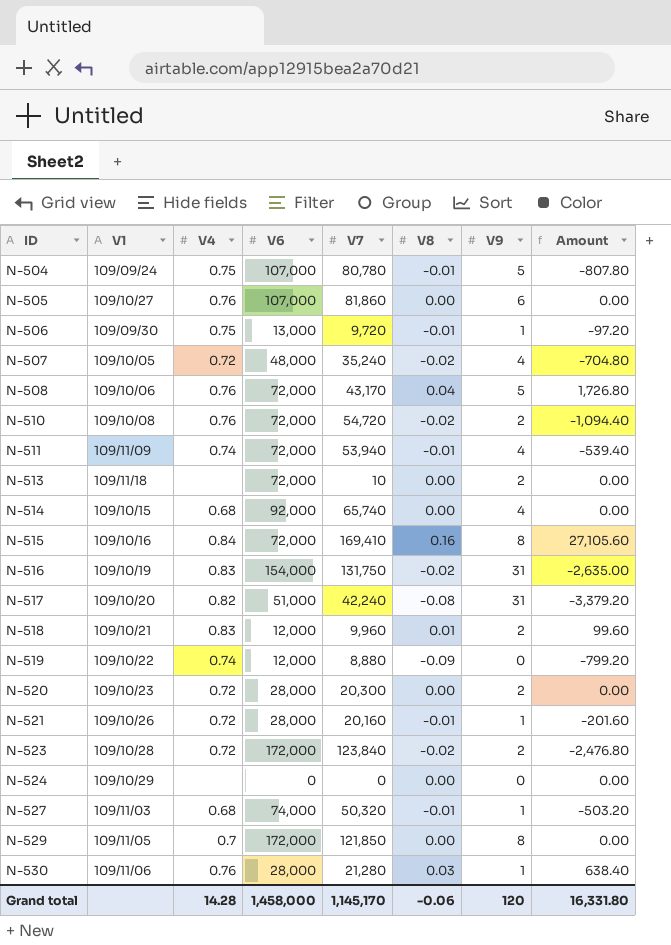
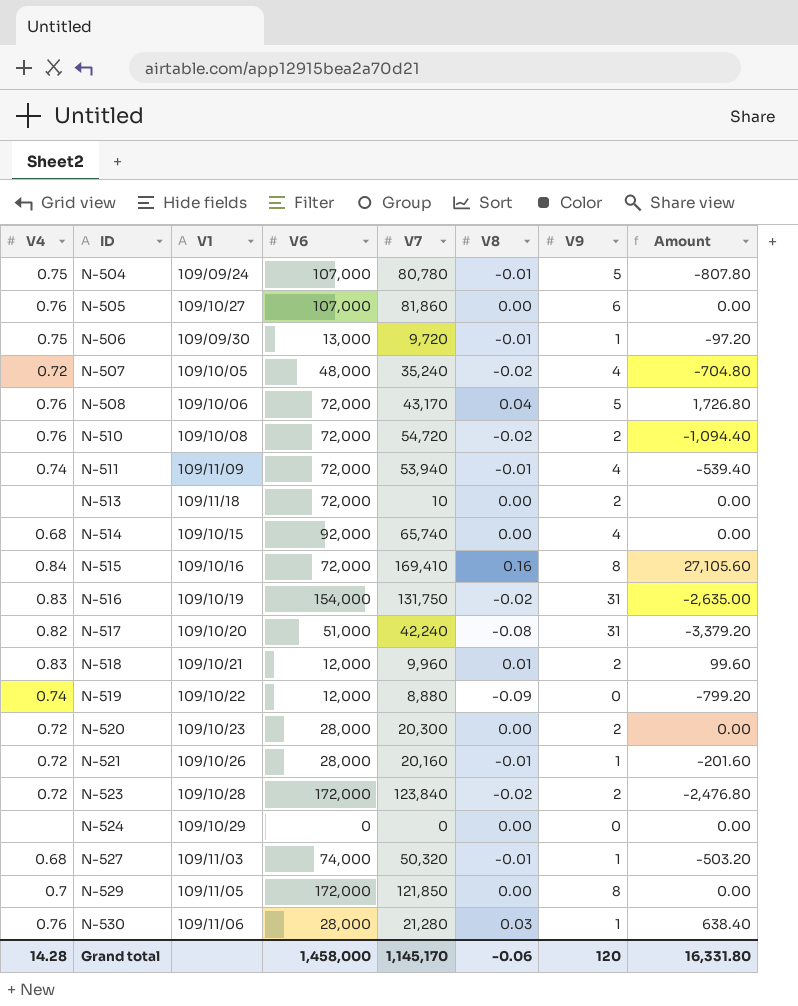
column V4 | position: 3 -> 1

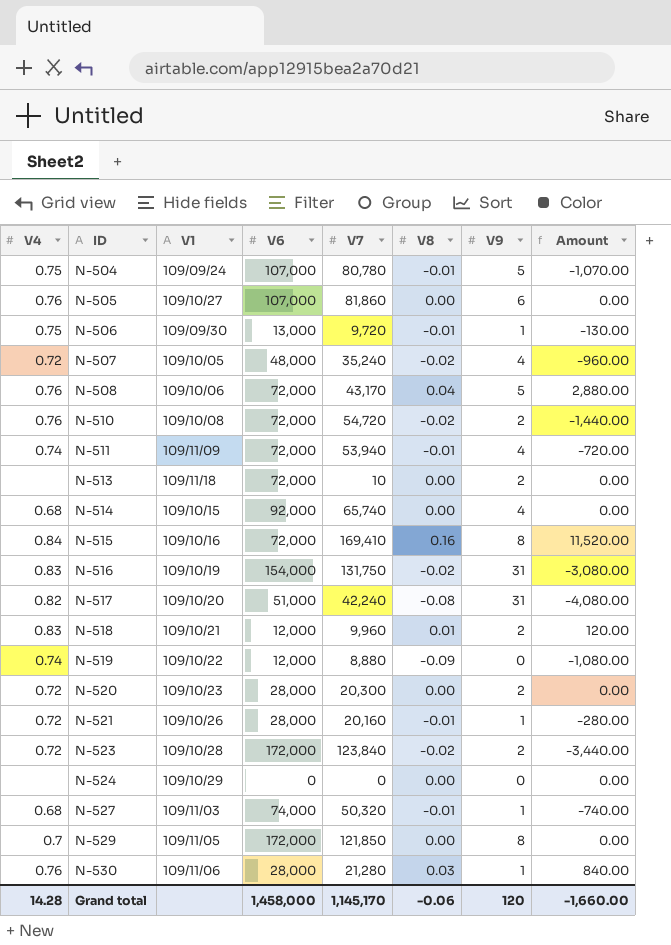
column Amount | formula: [V7] * [V8] -> [V6] * [V8]
Grand total | Amount: 16,331.80 -> -1,660.00

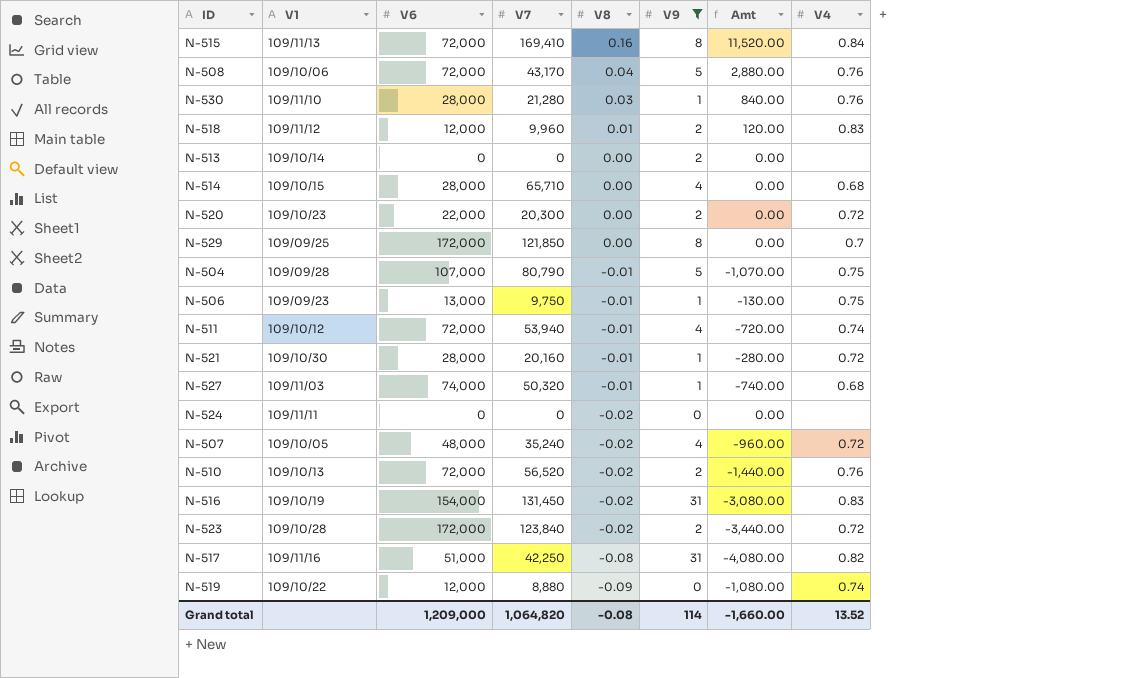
filter: none -> V9 != 6
row order: ID ascending -> V8 descending
column name: Amount -> Amt
column V4 | position: 1 -> 8
N-515 | V1: 109/10/16 -> 109/11/13
N-530 | V1: 109/11/06 -> 109/11/10
N-518 | V1: 109/10/21 -> 109/11/12
N-513 | V1: 109/11/18 -> 109/10/14
N-513 | V6: 72,000 -> 0
N-513 | V7: 10 -> 0
N-514 | V6: 92,000 -> 28,000
N-514 | V7: 65,740 -> 65,710
N-520 | V6: 28,000 -> 22,000
N-529 | V1: 109/11/05 -> 109/09/25
N-504 | V1: 109/09/24 -> 109/09/28
N-504 | V7: 80,780 -> 80,790
N-506 | V1: 109/09/30 -> 109/09/23
N-506 | V7: 9,720 -> 9,750
N-511 | V1: 109/11/09 -> 109/10/12
N-521 | V1: 109/10/26 -> 109/10/30
N-524 | V1: 109/10/29 -> 109/11/11
N-524 | V8: 0.00 -> -0.02
N-510 | V1: 109/10/08 -> 109/10/13
N-510 | V7: 54,720 -> 56,520
N-516 | V7: 131,750 -> 131,450
N-517 | V1: 109/10/20 -> 109/11/16
N-517 | V7: 42,240 -> 42,250
Grand total | V6: 1,458,000 -> 1,209,000
Grand total | V7: 1,145,170 -> 1,064,820
Grand total | V8: -0.06 -> -0.08
Grand total | V9: 120 -> 114
Grand total | V4: 14.28 -> 13.52

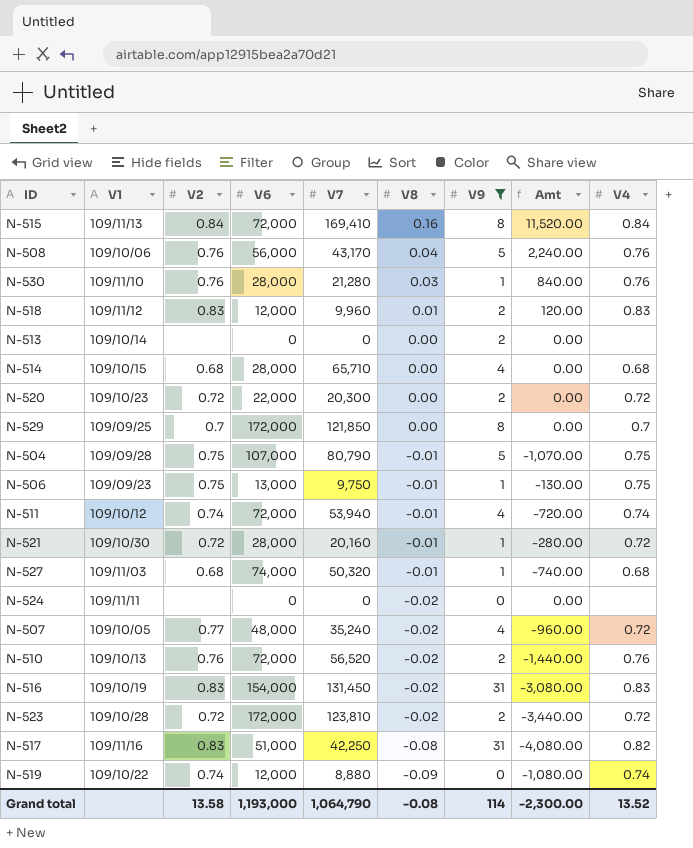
column V2 | position: none -> 3
N-508 | V6: 72,000 -> 56,000
N-508 | Amt: 2,880.00 -> 2,240.00
N-523 | V7: 123,840 -> 123,810
Grand total | V6: 1,209,000 -> 1,193,000
Grand total | V7: 1,064,820 -> 1,064,790
Grand total | Amt: -1,660.00 -> -2,300.00

